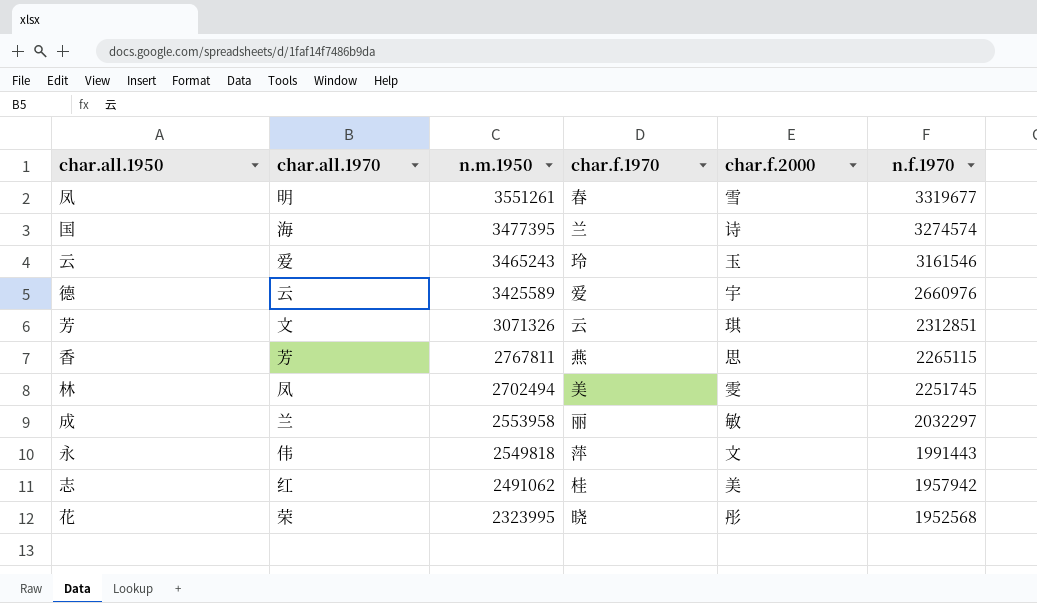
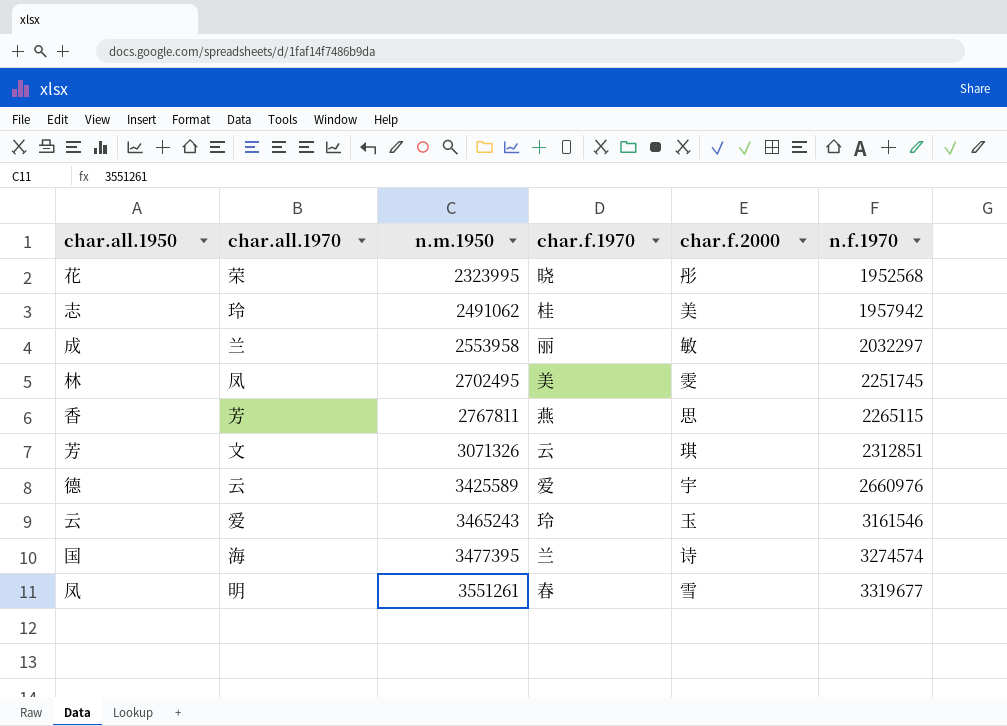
row order: n.m.1950 descending -> n.m.1950 ascending
row 永: 伟 | 2549818 | 萍 | 文 | 1991443 -> none
志 | char.all.1970: 红 -> 玲
林 | n.m.1950: 2702494 -> 2702495

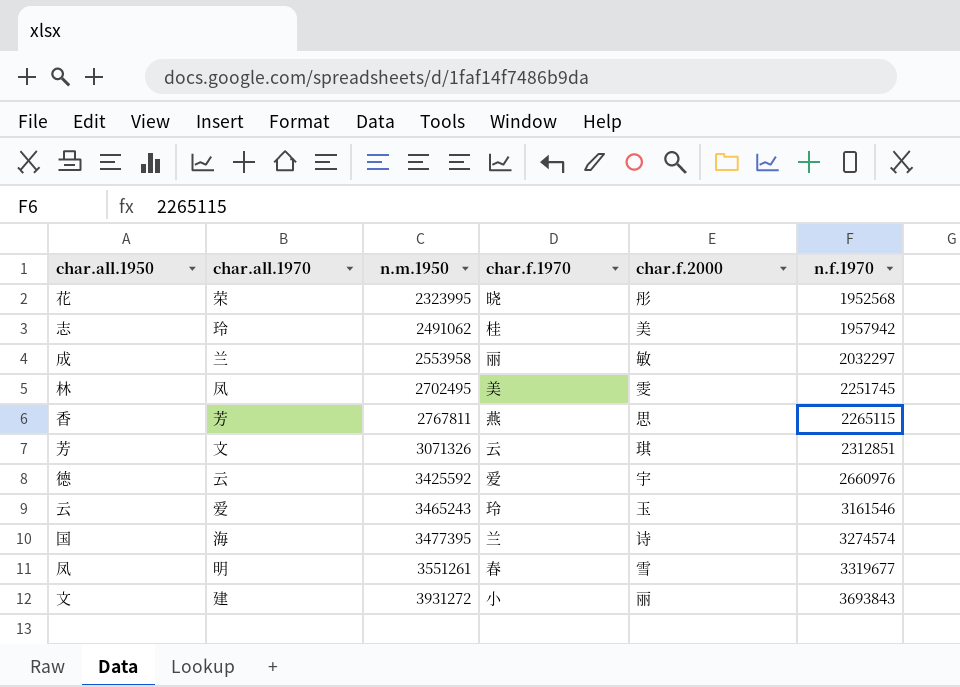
德 | n.m.1950: 3425589 -> 3425592
row 文: none -> 建 | 3931272 | 小 | 丽 | 3693843

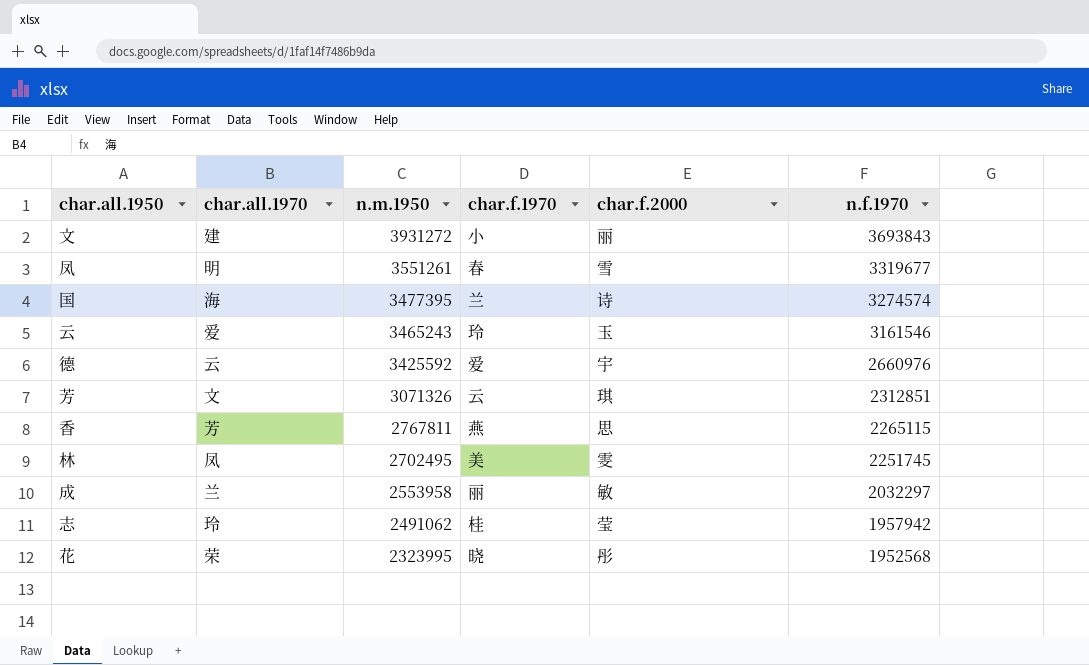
row order: n.m.1950 ascending -> n.m.1950 descending
志 | char.f.2000: 美 -> 莹

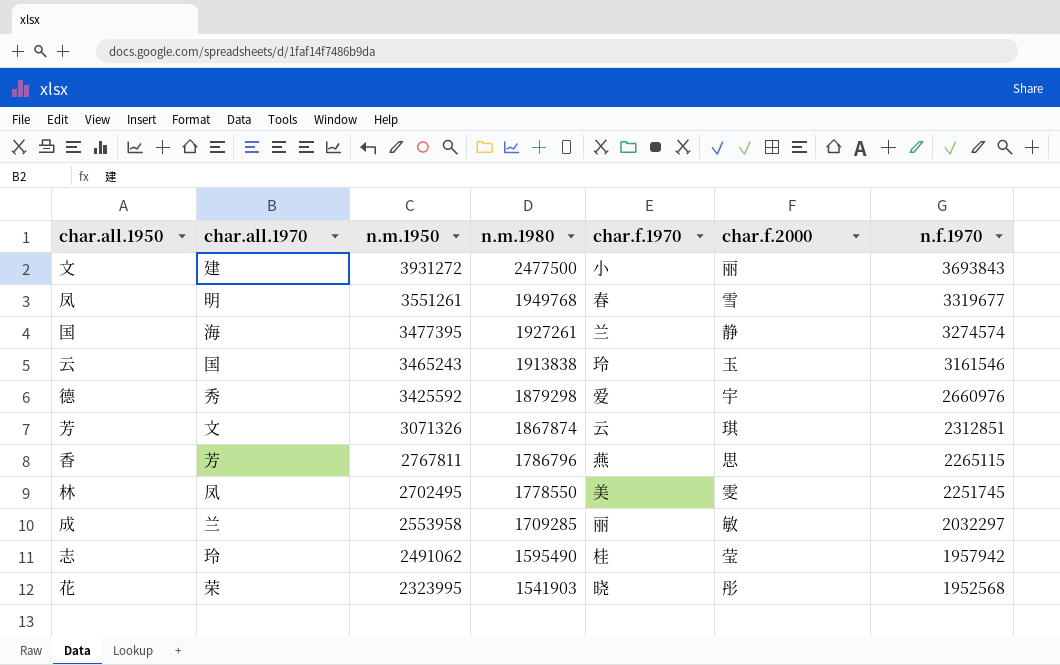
column n.m.1980 | position: none -> 4
国 | char.f.2000: 诗 -> 静
云 | char.all.1970: 爱 -> 国
德 | char.all.1970: 云 -> 秀

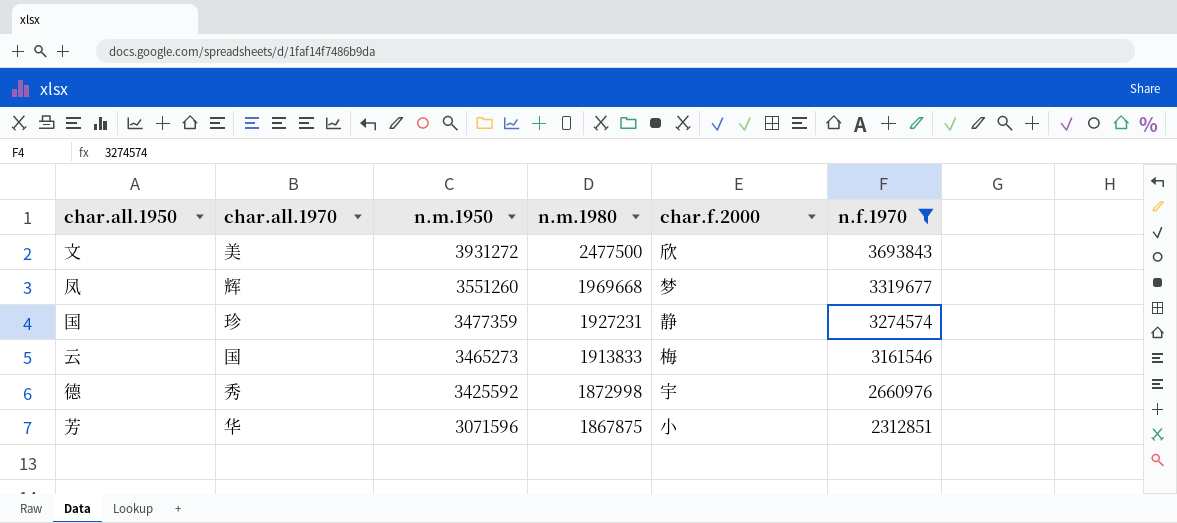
filter: none -> n.f.1970 >= 2312851
column char.f.1970 | position: 5 -> none
文 | char.all.1970: 建 -> 美
文 | char.f.2000: 丽 -> 欣
凤 | char.all.1970: 明 -> 辉
凤 | n.m.1950: 3551261 -> 3551260
凤 | n.m.1980: 1949768 -> 1969668
凤 | char.f.2000: 雪 -> 梦
国 | char.all.1970: 海 -> 珍
国 | n.m.1950: 3477395 -> 3477359
国 | n.m.1980: 1927261 -> 1927231
云 | n.m.1950: 3465243 -> 3465273
云 | n.m.1980: 1913838 -> 1913833
云 | char.f.2000: 玉 -> 梅
德 | n.m.1980: 1879298 -> 1872998
芳 | char.all.1970: 文 -> 华
芳 | n.m.1950: 3071326 -> 3071596
芳 | n.m.1980: 1867874 -> 1867875
芳 | char.f.2000: 琪 -> 小

